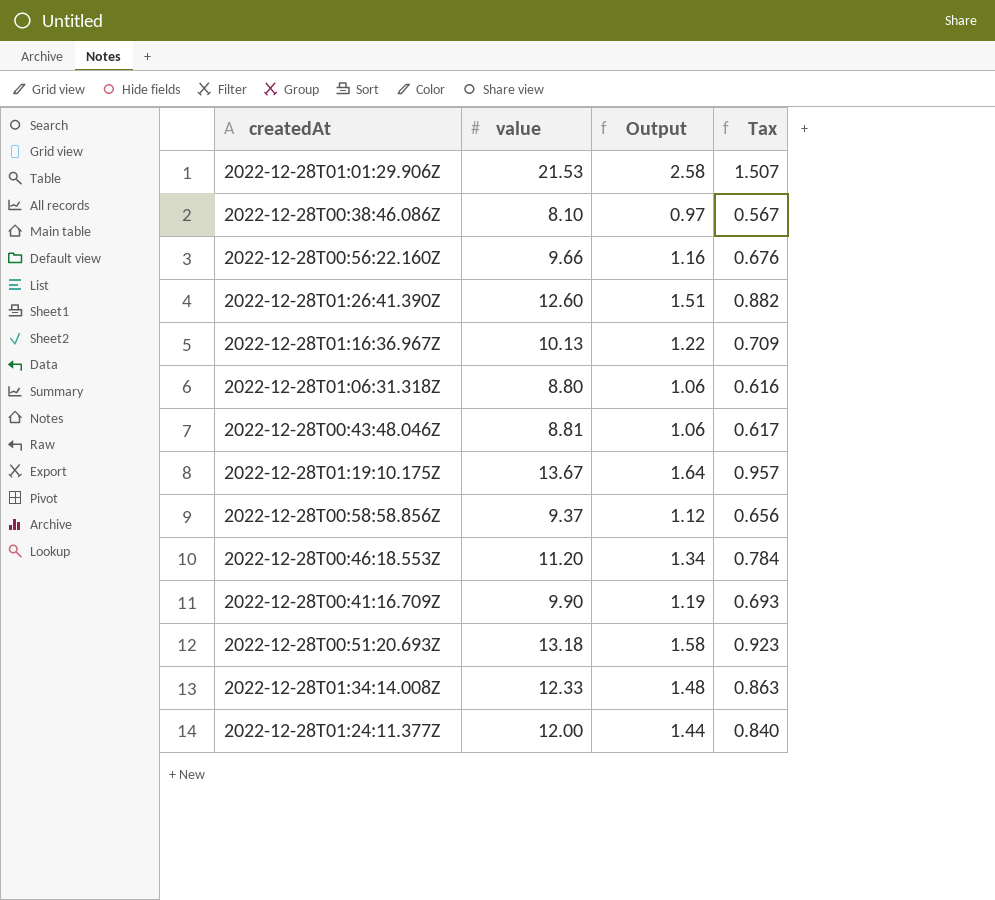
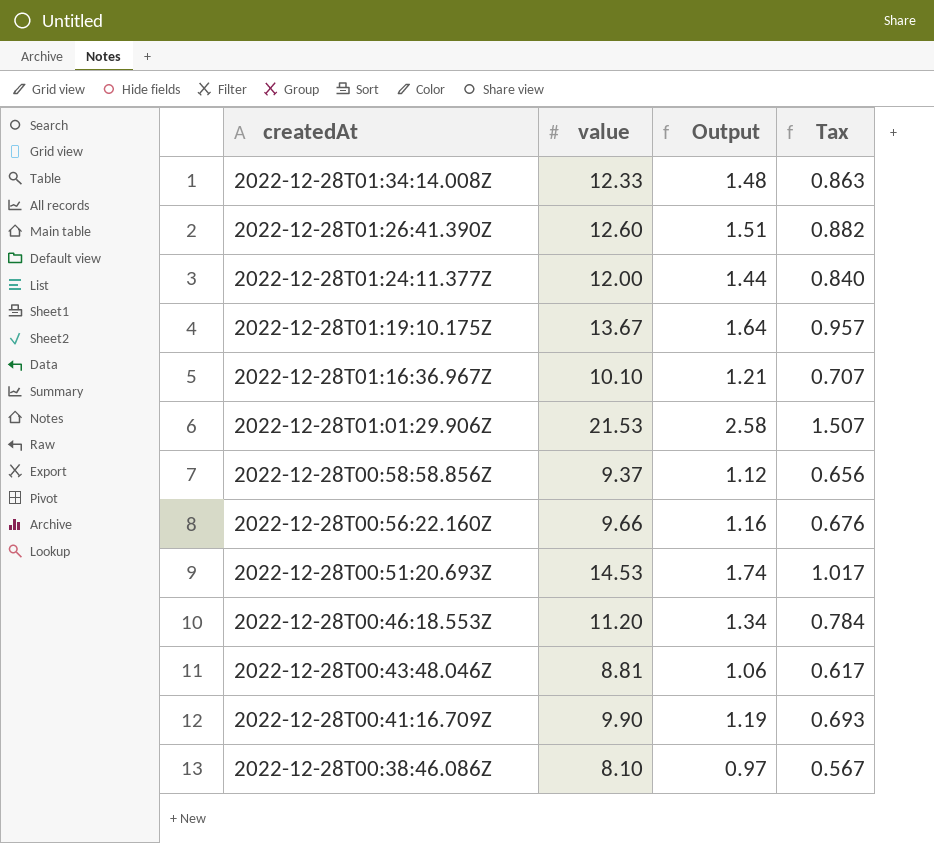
row order: none -> createdAt descending
row 2022-12-28T01:06:31.318Z: 8.80 | 1.06 | 0.616 -> none
2022-12-28T01:16:36.967Z | value: 10.13 -> 10.10
2022-12-28T01:16:36.967Z | Output: 1.22 -> 1.21
2022-12-28T01:16:36.967Z | Tax: 0.709 -> 0.707
2022-12-28T00:51:20.693Z | value: 13.18 -> 14.53
2022-12-28T00:51:20.693Z | Output: 1.58 -> 1.74
2022-12-28T00:51:20.693Z | Tax: 0.923 -> 1.017

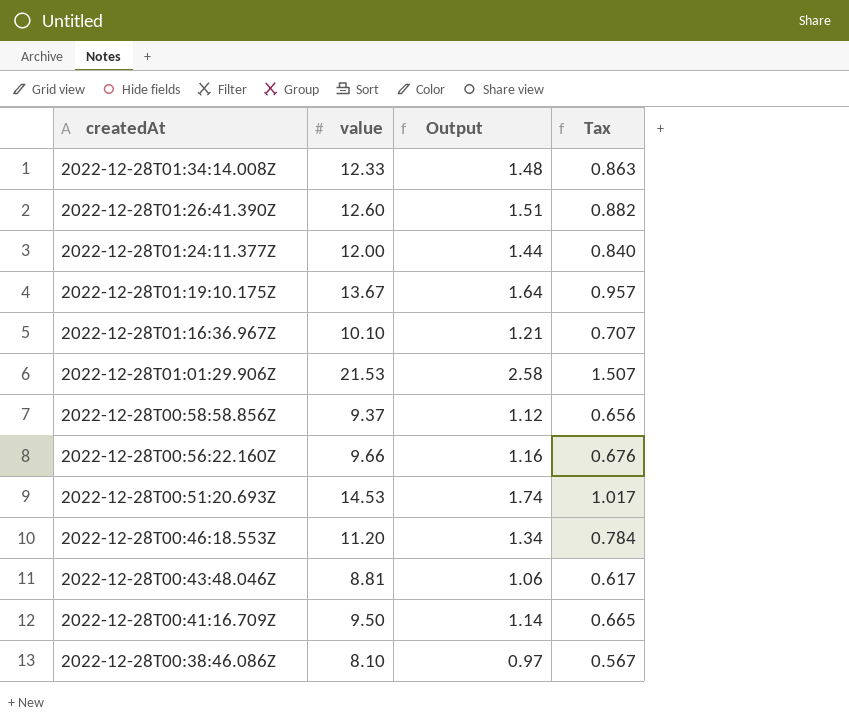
2022-12-28T00:41:16.709Z | value: 9.90 -> 9.50
2022-12-28T00:41:16.709Z | Output: 1.19 -> 1.14
2022-12-28T00:41:16.709Z | Tax: 0.693 -> 0.665

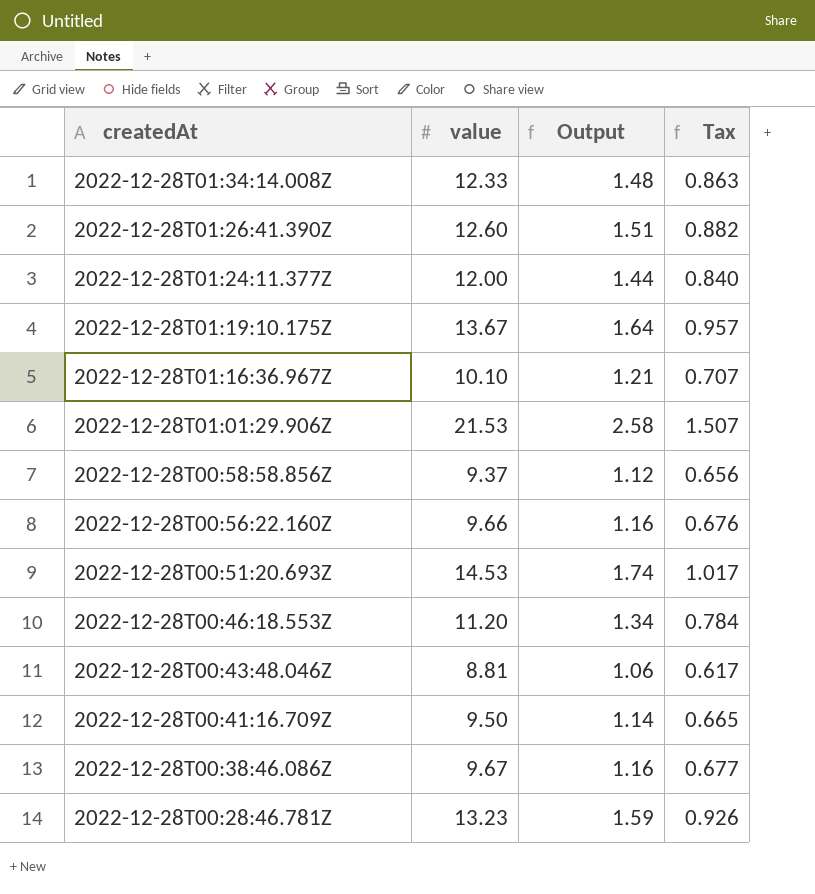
2022-12-28T00:38:46.086Z | value: 8.10 -> 9.67
2022-12-28T00:38:46.086Z | Output: 0.97 -> 1.16
2022-12-28T00:38:46.086Z | Tax: 0.567 -> 0.677
row 2022-12-28T00:28:46.781Z: none -> 13.23 | 1.59 | 0.926

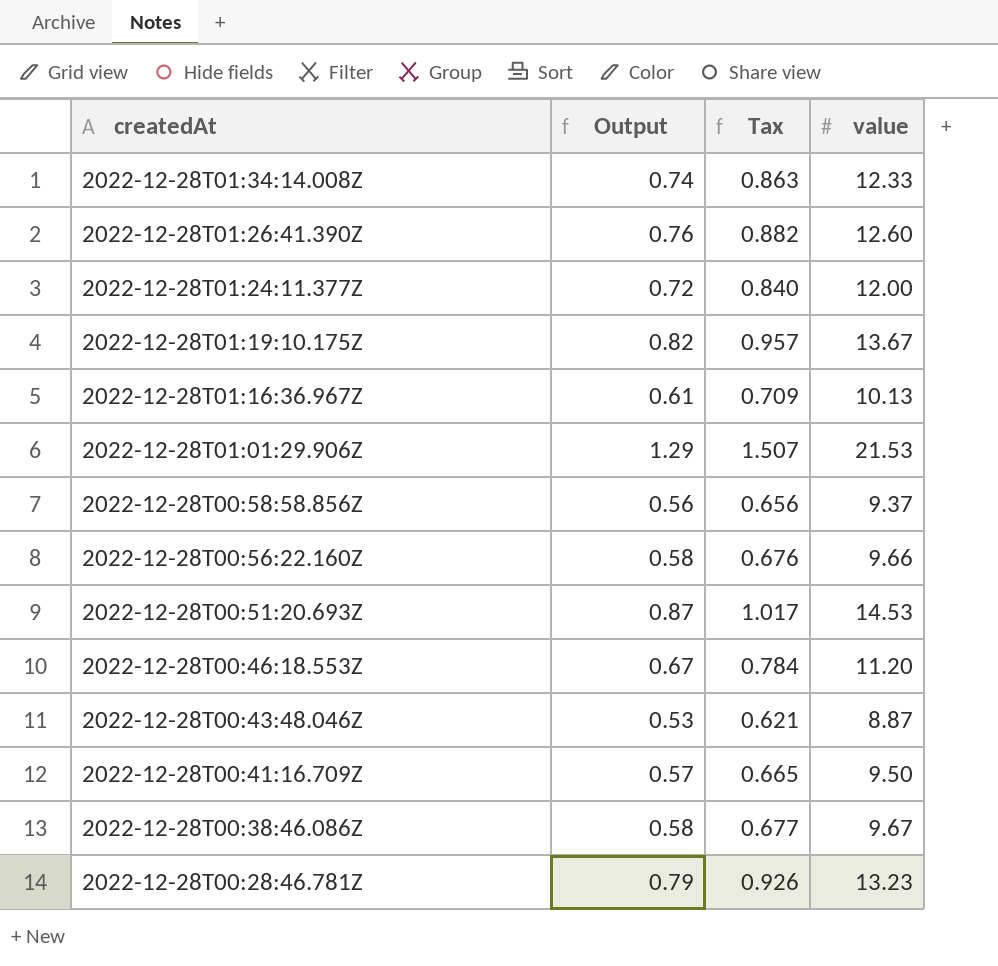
column Output | formula: [value] * 0.12 -> [value] * 0.06
column value | position: 2 -> 4
2022-12-28T01:16:36.967Z | Tax: 0.707 -> 0.709
2022-12-28T01:16:36.967Z | value: 10.10 -> 10.13
2022-12-28T00:43:48.046Z | Tax: 0.617 -> 0.621
2022-12-28T00:43:48.046Z | value: 8.81 -> 8.87

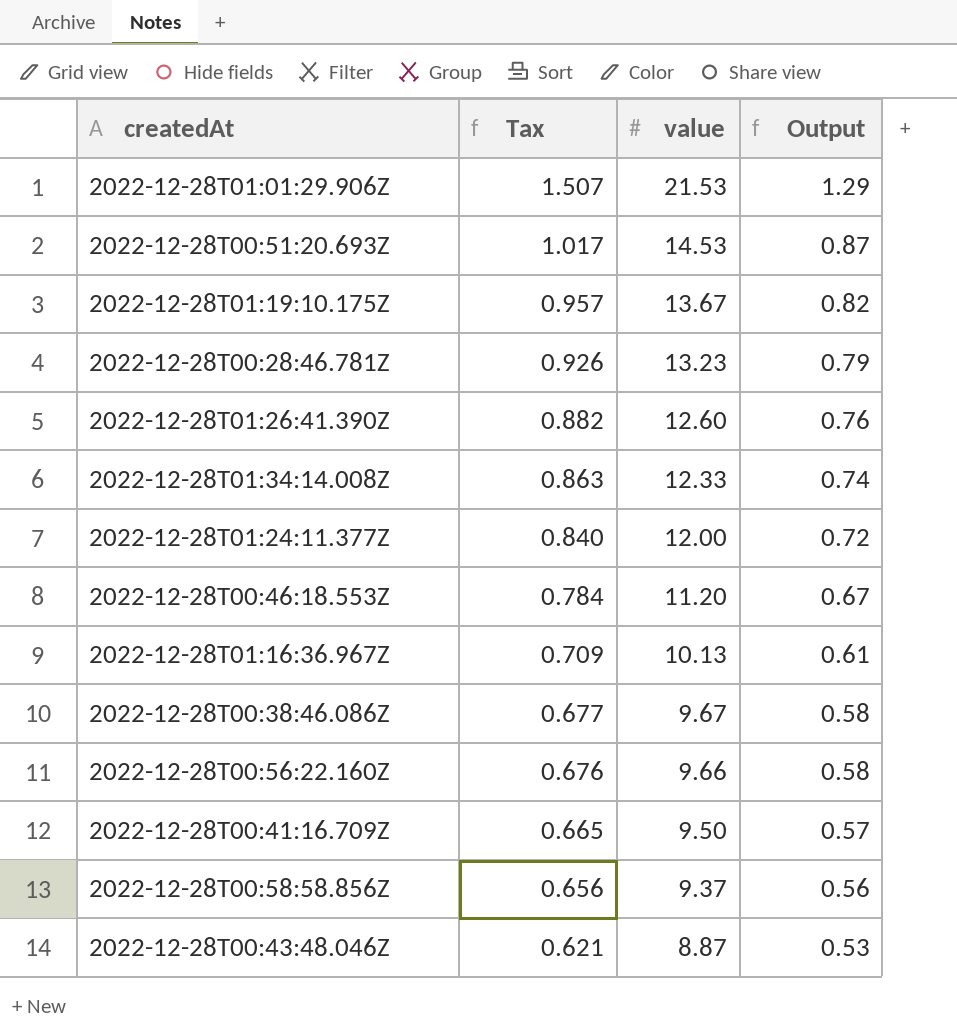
row order: createdAt descending -> Tax descending
column Output | position: 2 -> 4

